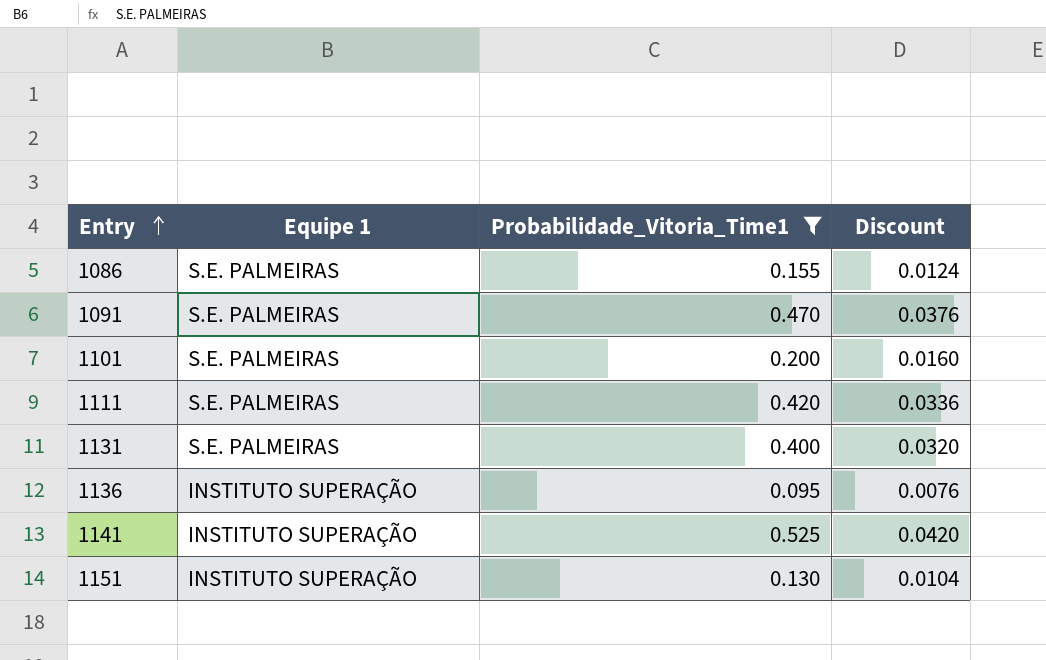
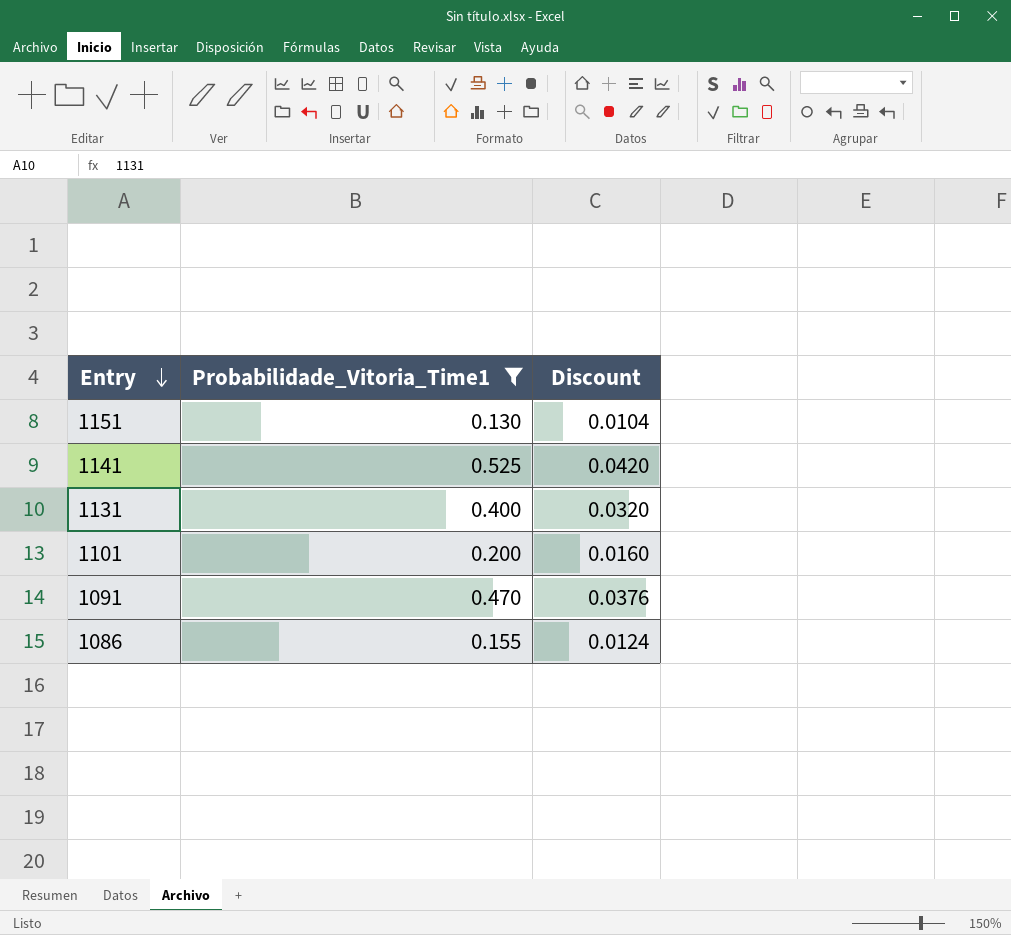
row order: Entry ascending -> Entry descending
column Equipe 1 | position: 2 -> none
row 1111: S.E. PALMEIRAS | 0.420 | 0.0336 -> none
row 1136: INSTITUTO SUPERAÇÃO | 0.095 | 0.0076 -> none

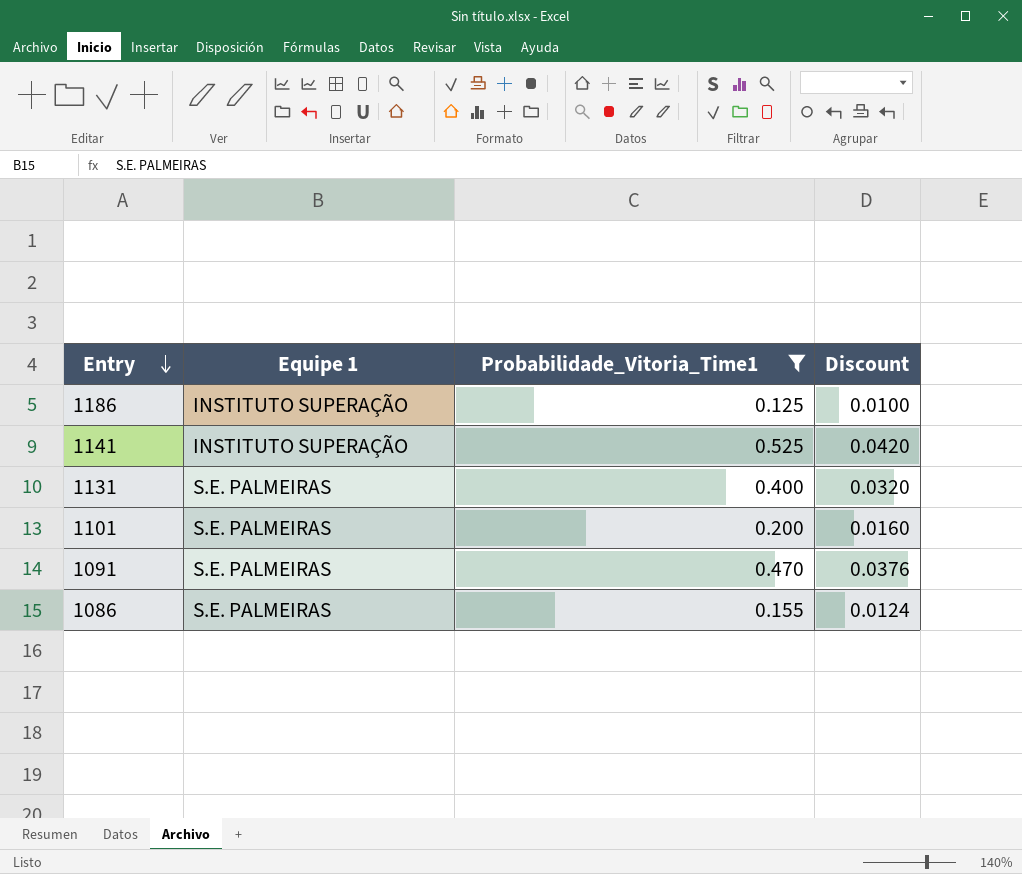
column Equipe 1 | position: none -> 2
row 1151: 0.130 | 0.0104 -> none
row 1186: none -> INSTITUTO SUPERAÇÃO | 0.125 | 0.0100

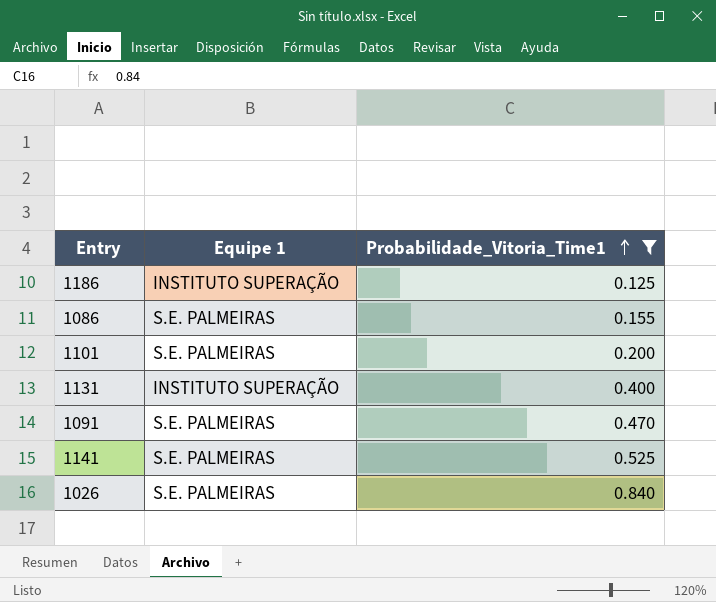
row order: Entry descending -> Probabilidade_Vitoria_Time1 ascending
column Discount | formula: [Probabilidade_Vitoria_Time1] * 0.08 -> none
1131 | Equipe 1: S.E. PALMEIRAS -> INSTITUTO SUPERAÇÃO
1141 | Equipe 1: INSTITUTO SUPERAÇÃO -> S.E. PALMEIRAS
row 1026: none -> S.E. PALMEIRAS | 0.840

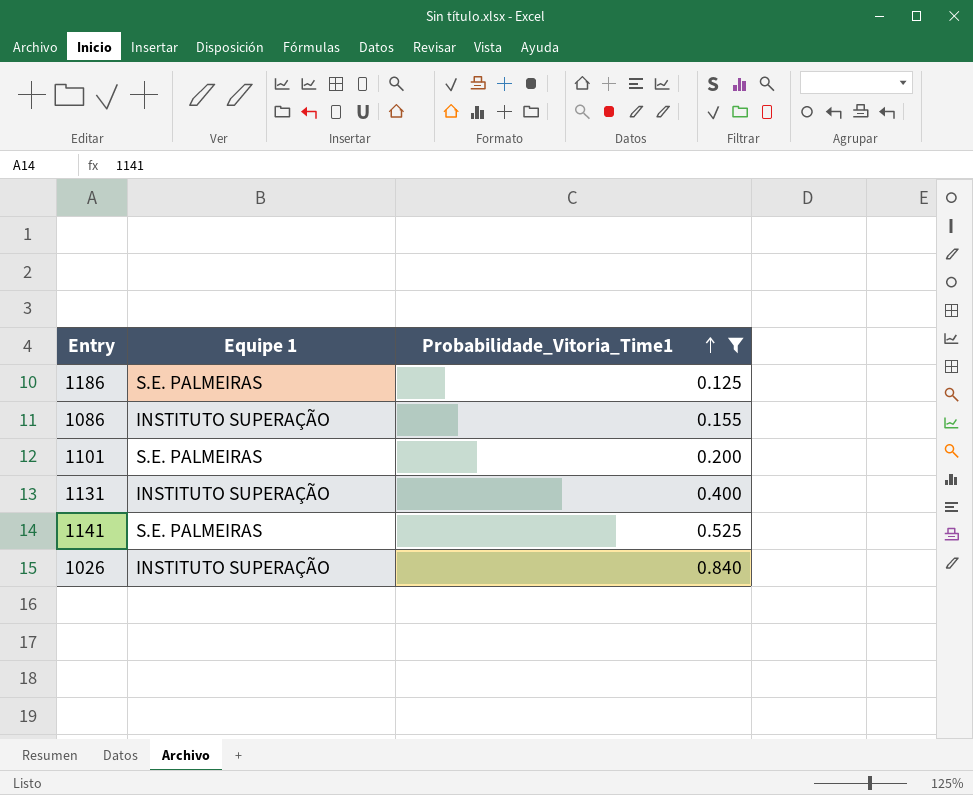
row 1091: S.E. PALMEIRAS | 0.470 -> none
1186 | Equipe 1: INSTITUTO SUPERAÇÃO -> S.E. PALMEIRAS
1086 | Equipe 1: S.E. PALMEIRAS -> INSTITUTO SUPERAÇÃO
1026 | Equipe 1: S.E. PALMEIRAS -> INSTITUTO SUPERAÇÃO

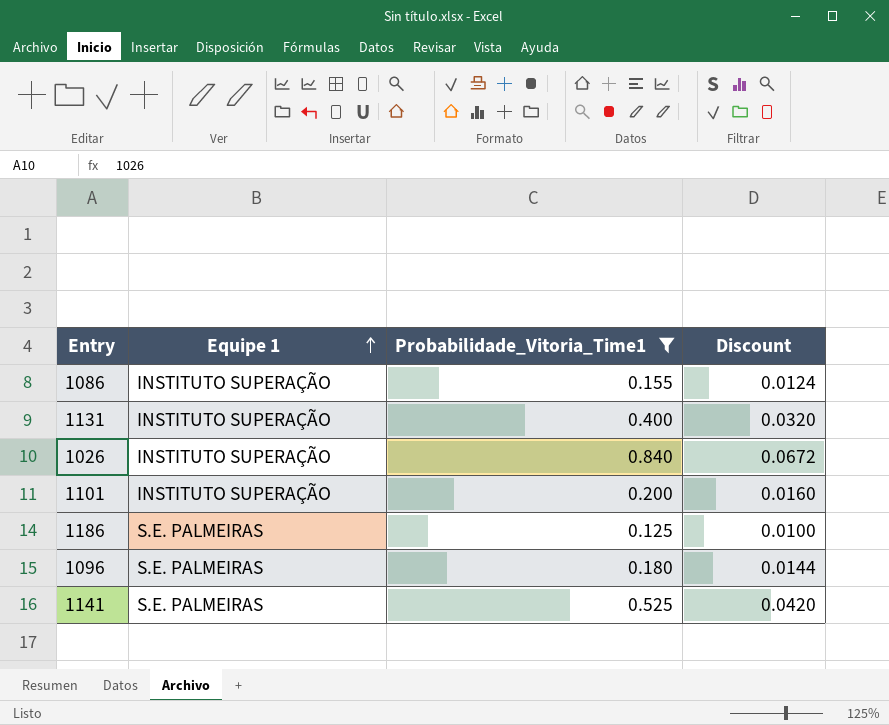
row order: Probabilidade_Vitoria_Time1 ascending -> Equipe 1 ascending
column Discount | formula: none -> [Probabilidade_Vitoria_Time1] * 0.08
1101 | Equipe 1: S.E. PALMEIRAS -> INSTITUTO SUPERAÇÃO
row 1096: none -> S.E. PALMEIRAS | 0.180 | 0.0144

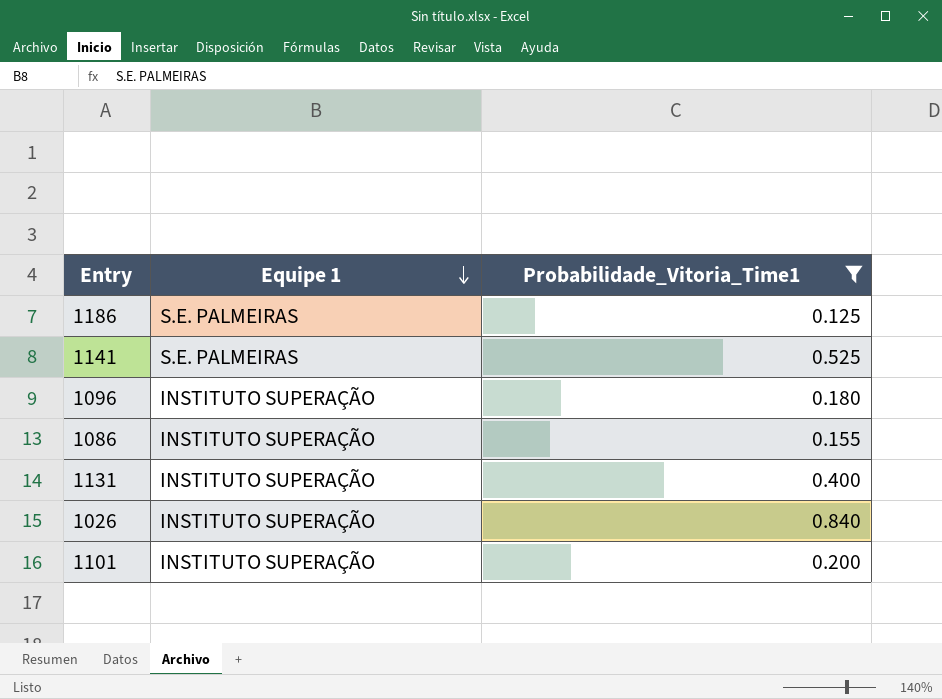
row order: Equipe 1 ascending -> Equipe 1 descending
column Discount | formula: [Probabilidade_Vitoria_Time1] * 0.08 -> none
1096 | Equipe 1: S.E. PALMEIRAS -> INSTITUTO SUPERAÇÃO

